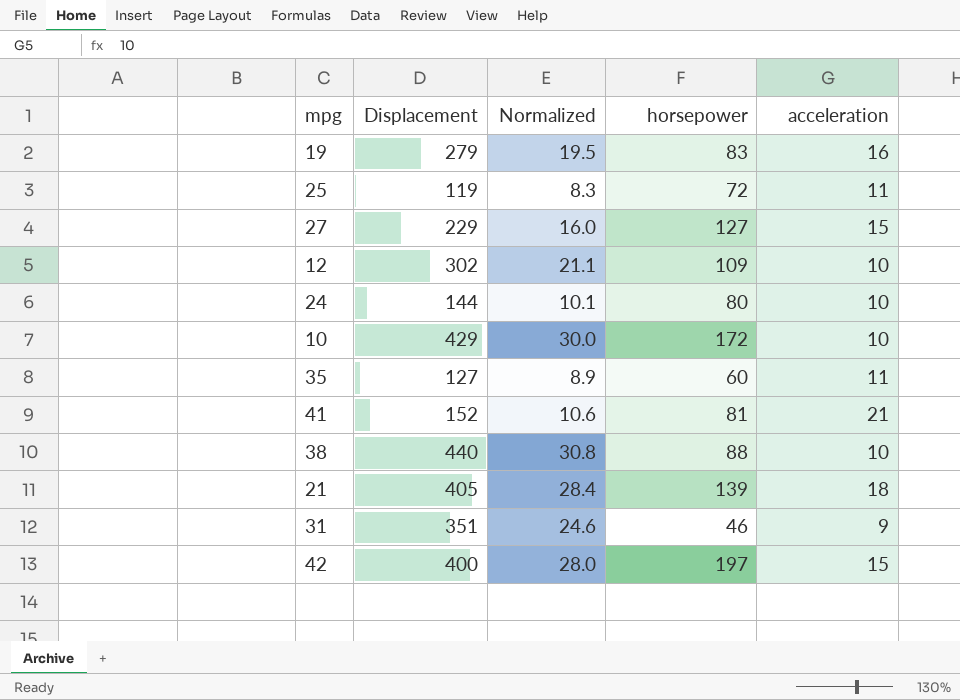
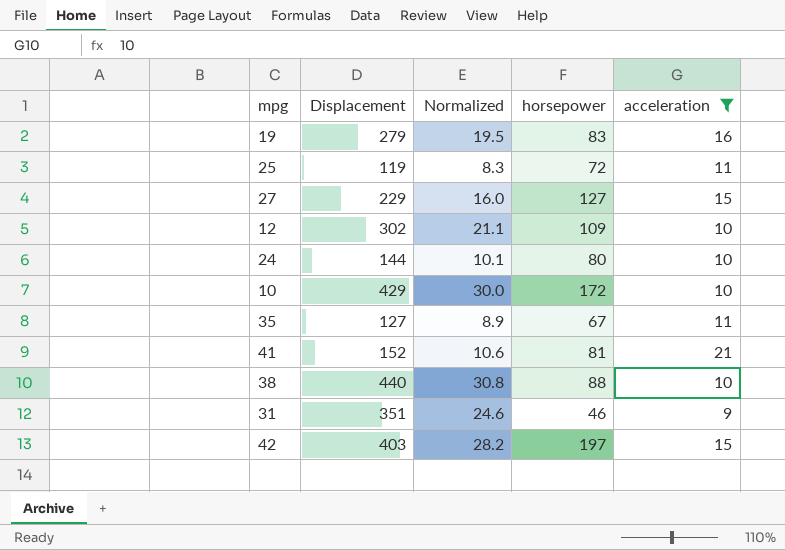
filter: none -> acceleration != 18
35 | horsepower: 60 -> 67
42 | Displacement: 400 -> 403
42 | Normalized: 28.0 -> 28.2

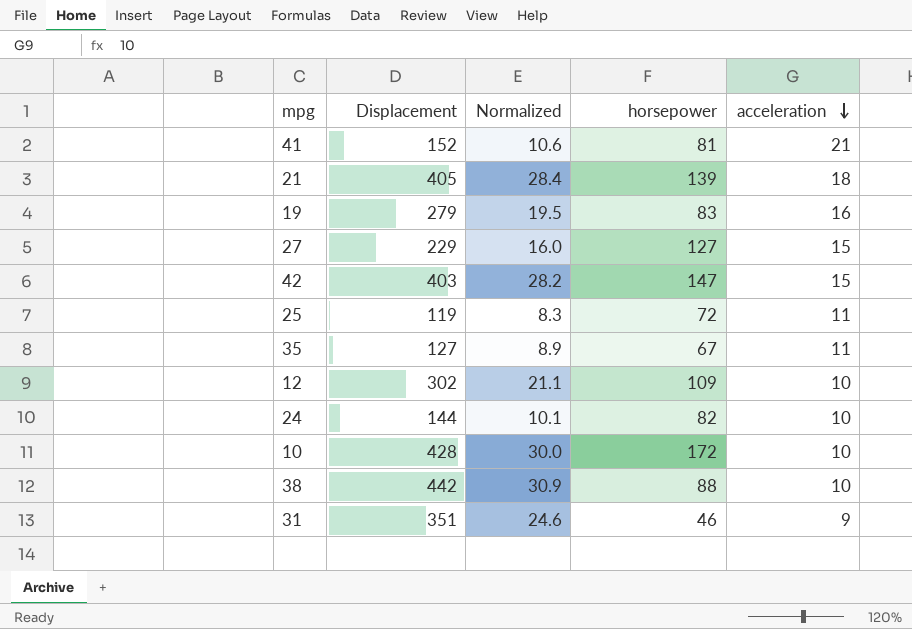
filter: acceleration != 18 -> none
row order: none -> acceleration descending
42 | horsepower: 197 -> 147
24 | horsepower: 80 -> 82
10 | Displacement: 429 -> 428
38 | Displacement: 440 -> 442
38 | Normalized: 30.8 -> 30.9

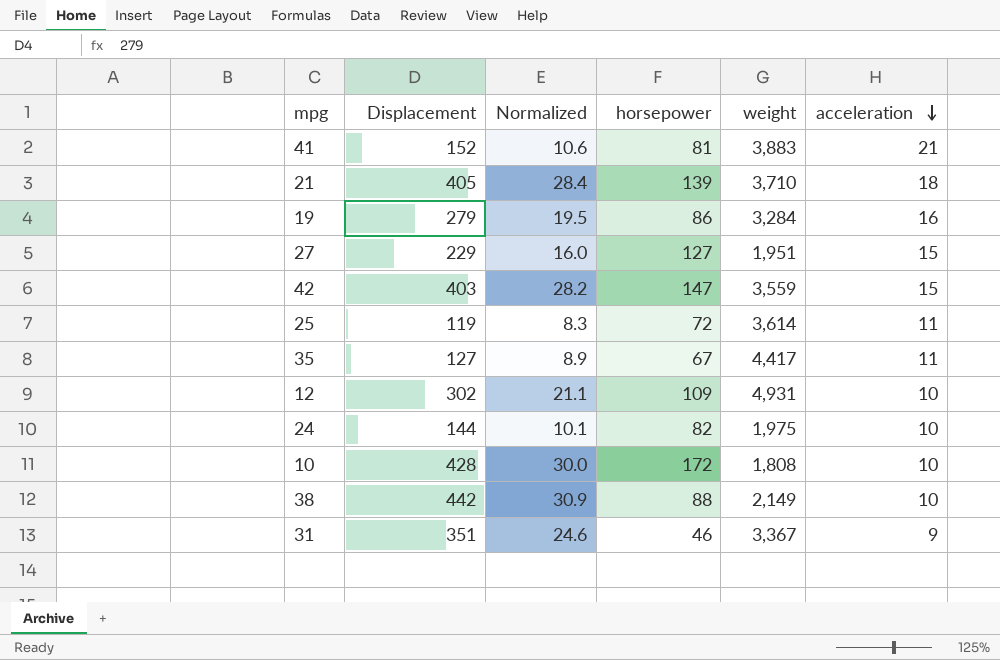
column weight | position: none -> 5
19 | horsepower: 83 -> 86

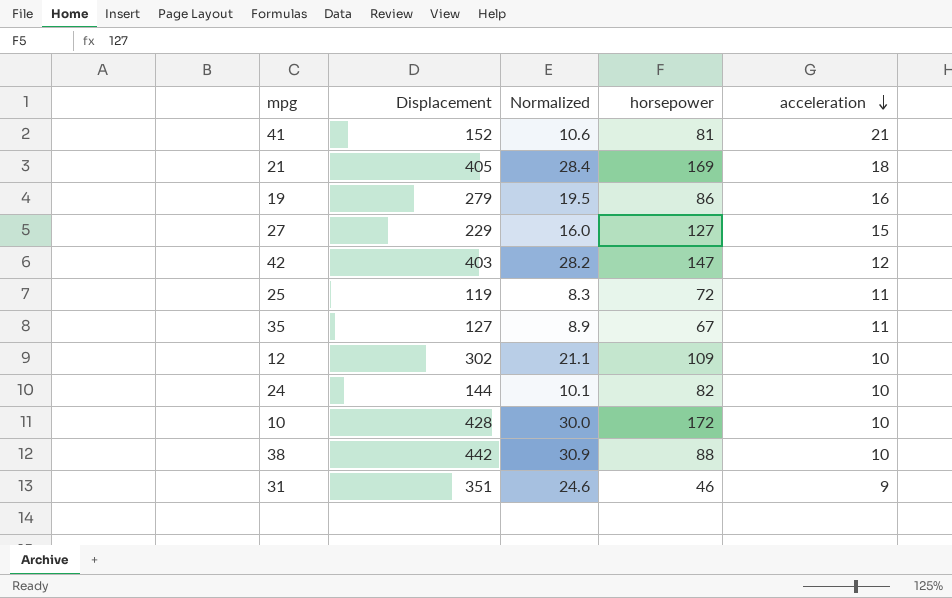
column weight | position: 5 -> none
21 | horsepower: 139 -> 169
42 | acceleration: 15 -> 12

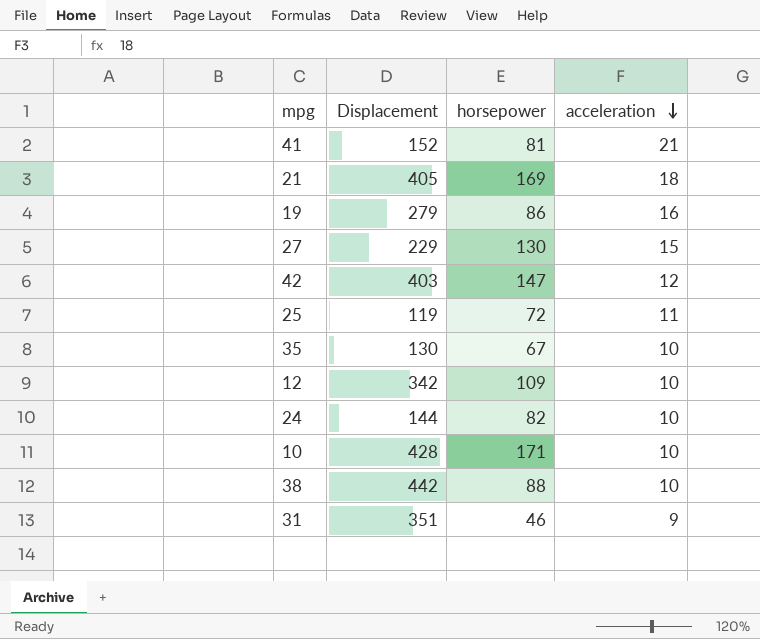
column Normalized | formula: [Displacement] * 0.07 -> none
27 | horsepower: 127 -> 130
35 | Displacement: 127 -> 130
35 | acceleration: 11 -> 10
12 | Displacement: 302 -> 342
10 | horsepower: 172 -> 171

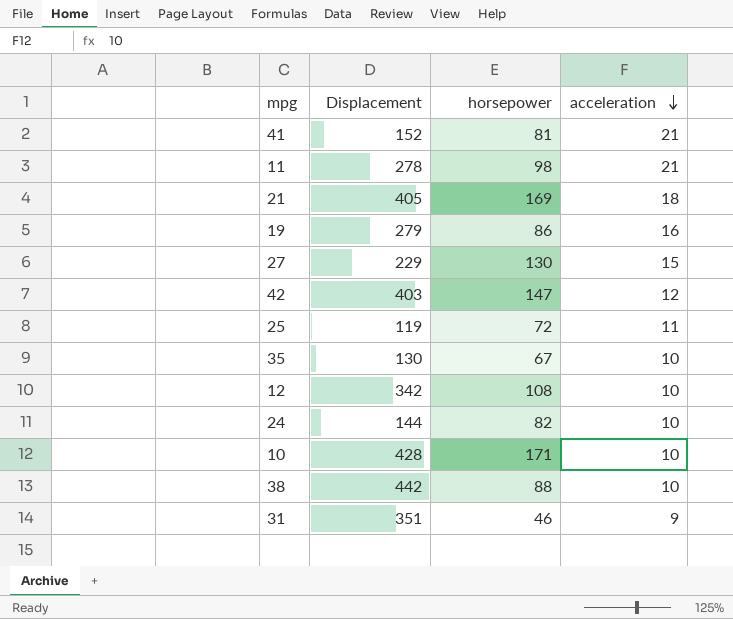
row 11: none -> 278 | 98 | 21
12 | horsepower: 109 -> 108

